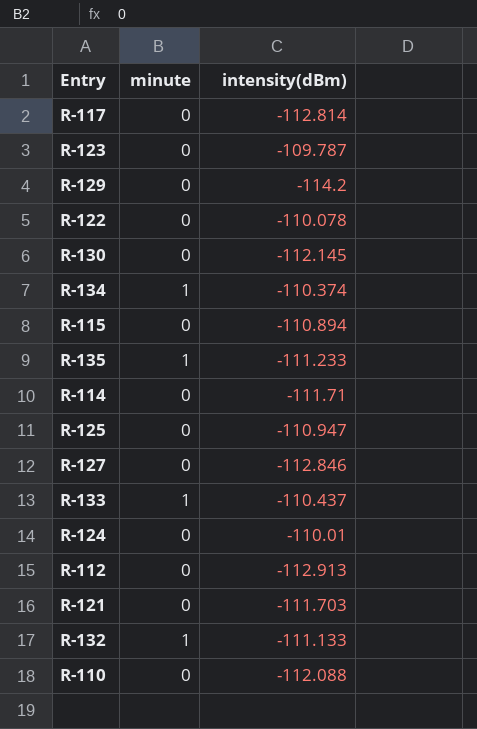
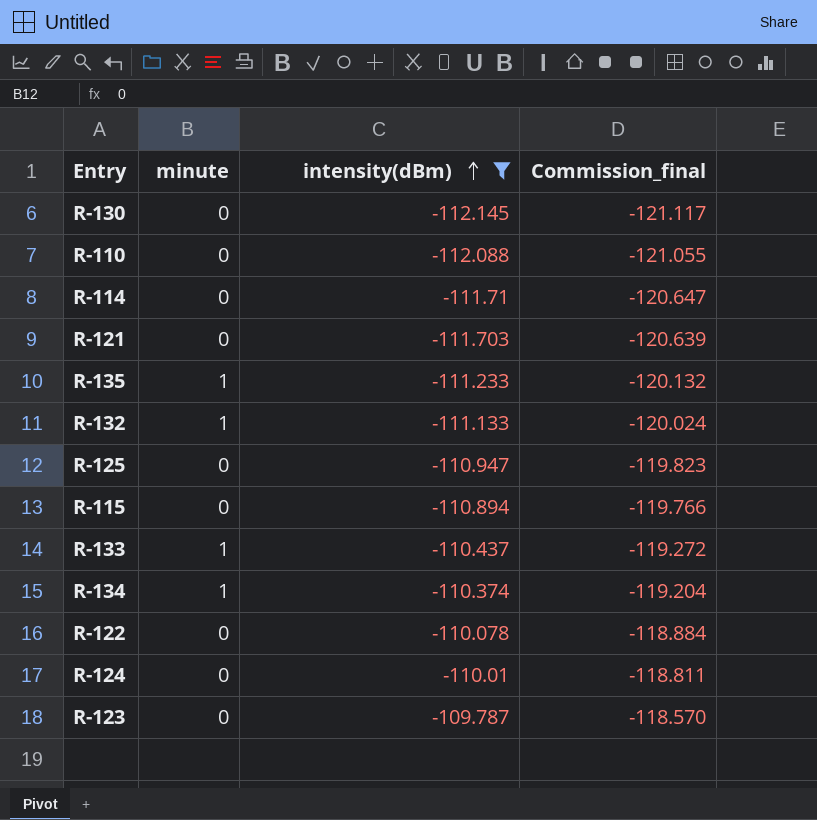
filter: none -> intensity(dBm) >= -112.145
row order: none -> intensity(dBm) ascending
column Commission_final | formula: none -> [intensity(dBm)] * 1.08

